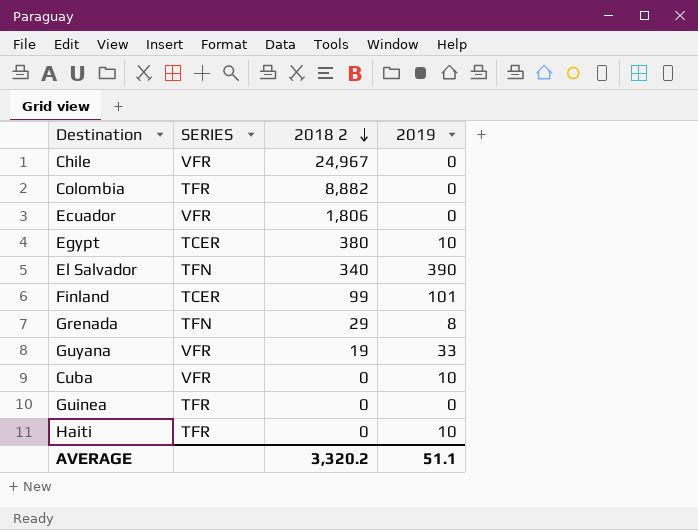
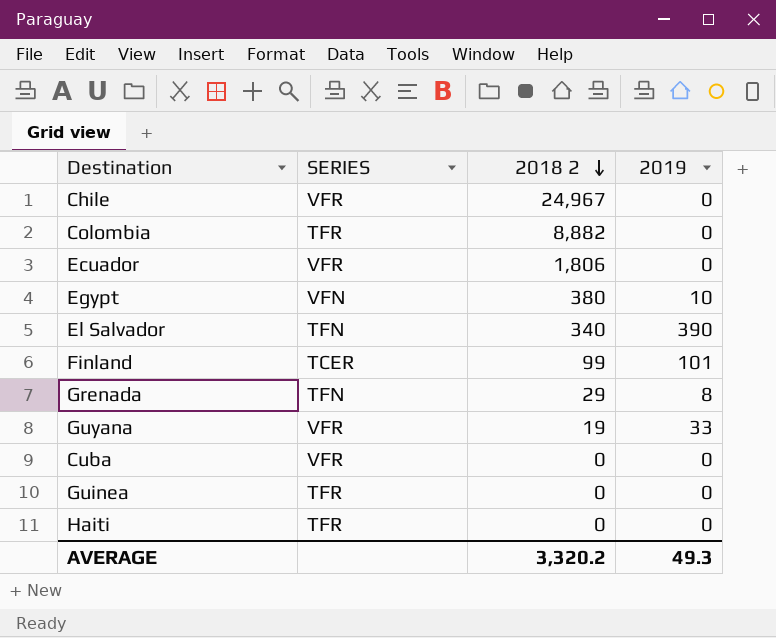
Egypt | SERIES: TCER -> VFN
Cuba | 2019: 10 -> 0
Haiti | 2019: 10 -> 0
AVERAGE | 2019: 51.1 -> 49.3

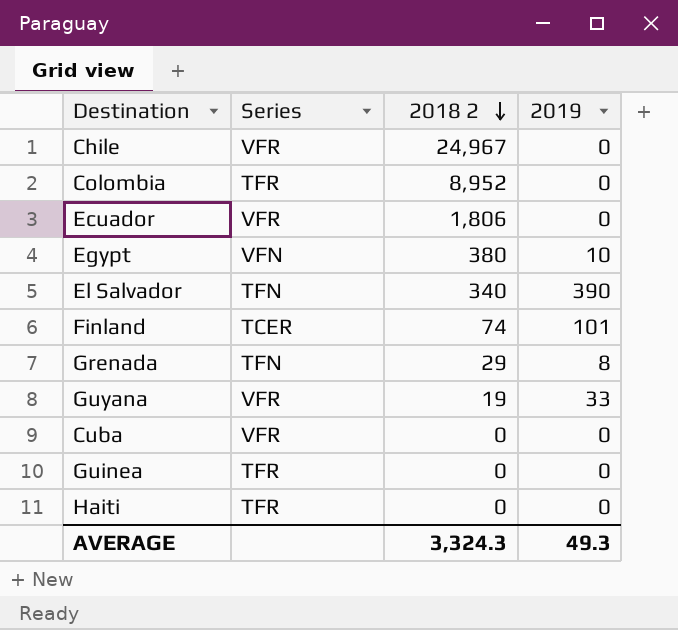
column name: SERIES -> Series
Colombia | 2018 2: 8,882 -> 8,952
Finland | 2018 2: 99 -> 74
AVERAGE | 2018 2: 3,320.2 -> 3,324.3

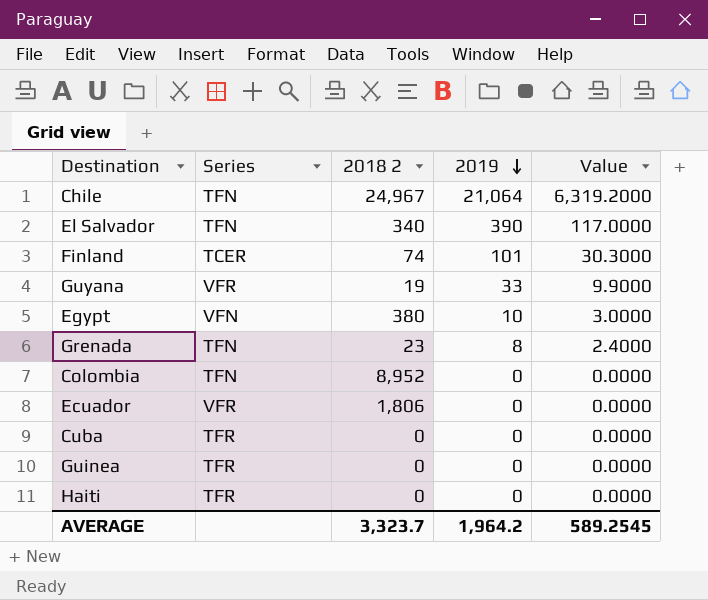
row order: 2018 2 descending -> 2019 descending
column Value | formula: none -> [2019] * 0.3
Chile | Series: VFR -> TFN
Chile | 2019: 0 -> 21,064
Grenada | 2018 2: 29 -> 23
Colombia | Series: TFR -> TFN
Cuba | Series: VFR -> TFR
AVERAGE | 2018 2: 3,324.3 -> 3,323.7
AVERAGE | 2019: 49.3 -> 1,964.2

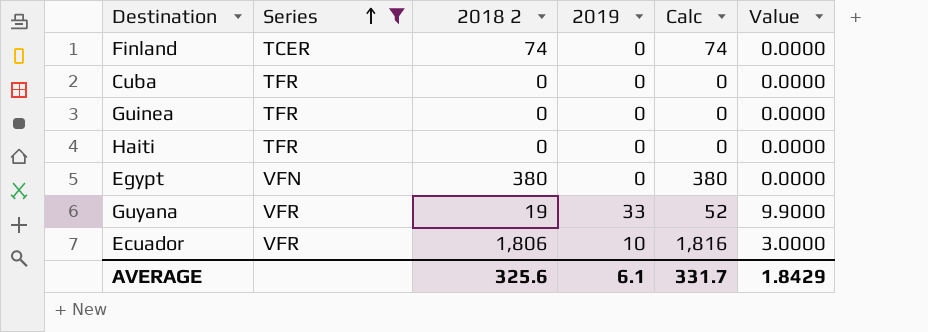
filter: none -> Series != TFN
row order: 2019 descending -> Series ascending
column Calc | formula: none -> [2018 2] + [2019]
Finland | 2019: 101 -> 0
Finland | Value: 30.3000 -> 0.0000
Egypt | 2019: 10 -> 0
Egypt | Value: 3.0000 -> 0.0000
Ecuador | 2019: 0 -> 10
Ecuador | Value: 0.0000 -> 3.0000
AVERAGE | 2018 2: 3,323.7 -> 325.6
AVERAGE | 2019: 1,964.2 -> 6.1
AVERAGE | Value: 589.2545 -> 1.8429

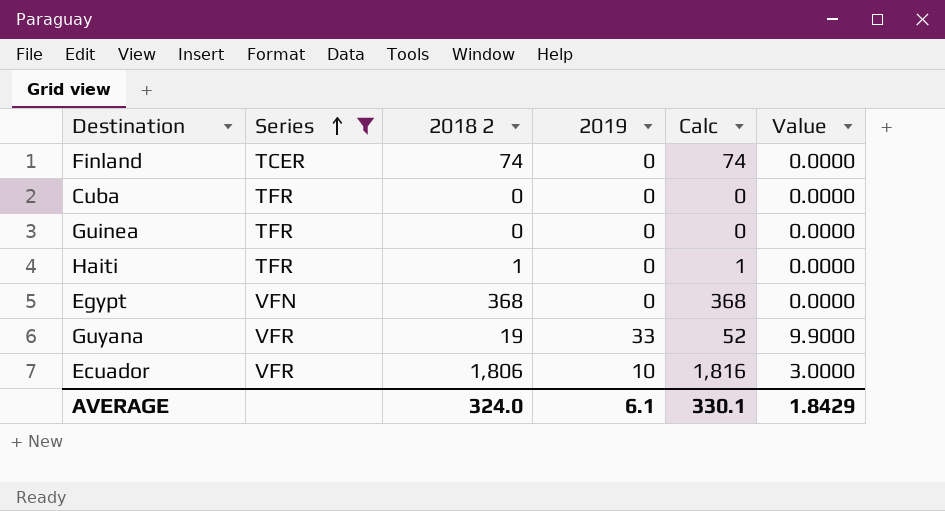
Haiti | 2018 2: 0 -> 1
Haiti | Calc: 0 -> 1
Egypt | 2018 2: 380 -> 368
Egypt | Calc: 380 -> 368
AVERAGE | 2018 2: 325.6 -> 324.0
AVERAGE | Calc: 331.7 -> 330.1

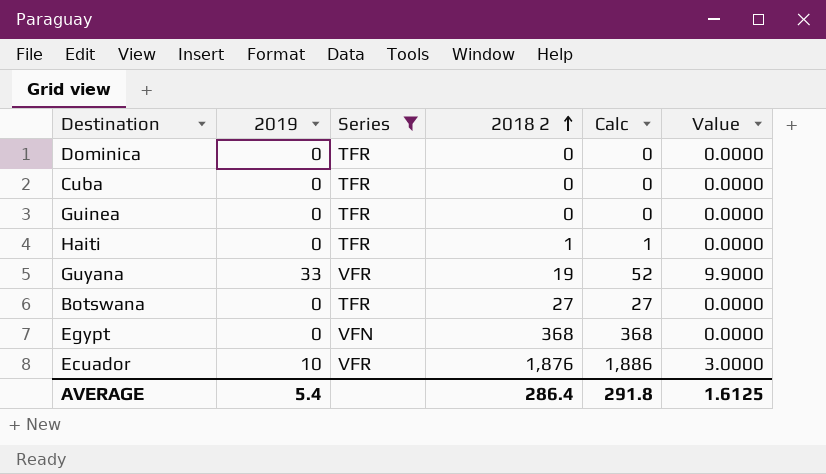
row order: Series ascending -> 2018 2 ascending
column 2019 | position: 4 -> 2
row Finland: TCER | 74 | 0 | 74 | 0.0000 -> none
row Dominica: none -> 0 | TFR | 0 | 0 | 0.0000
row Botswana: none -> 0 | TFR | 27 | 27 | 0.0000
Ecuador | 2018 2: 1,806 -> 1,876
Ecuador | Calc: 1,816 -> 1,886
AVERAGE | 2019: 6.1 -> 5.4
AVERAGE | 2018 2: 324.0 -> 286.4
AVERAGE | Calc: 330.1 -> 291.8
AVERAGE | Value: 1.8429 -> 1.6125

